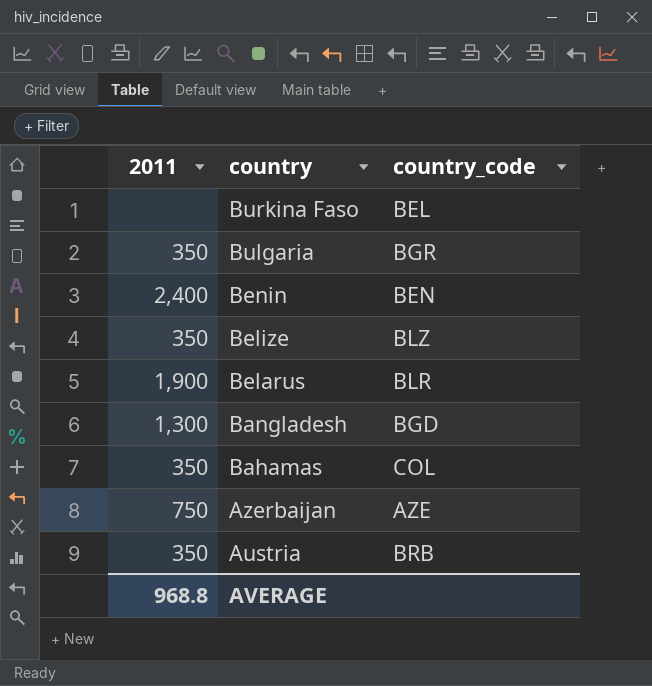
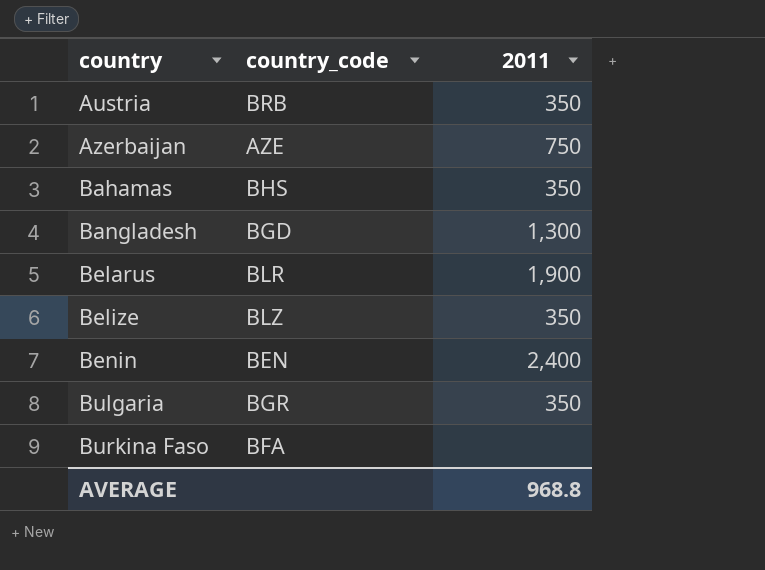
row order: country descending -> country ascending
column 2011 | position: 1 -> 3
Bahamas | country_code: COL -> BHS
Burkina Faso | country_code: BEL -> BFA

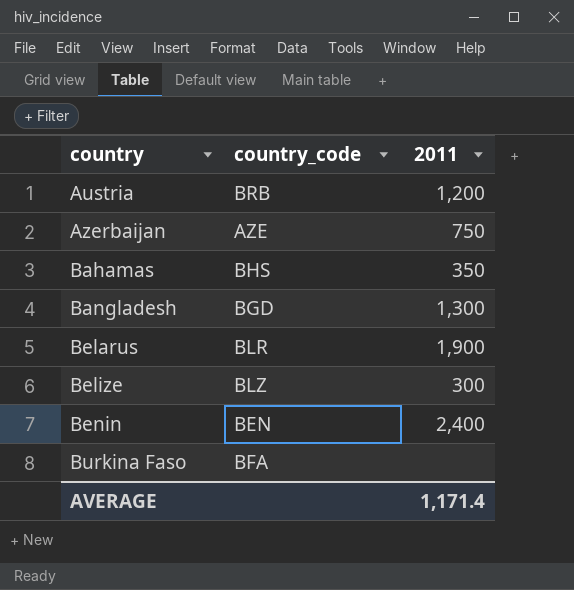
row Bulgaria: BGR | 350 -> none
Austria | 2011: 350 -> 1,200
Belize | 2011: 350 -> 300
AVERAGE | 2011: 968.8 -> 1,171.4

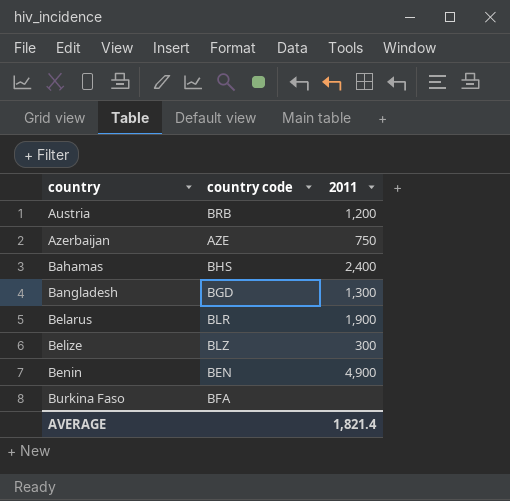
column name: country_code -> country code
Bahamas | 2011: 350 -> 2,400
Benin | 2011: 2,400 -> 4,900
AVERAGE | 2011: 1,171.4 -> 1,821.4

